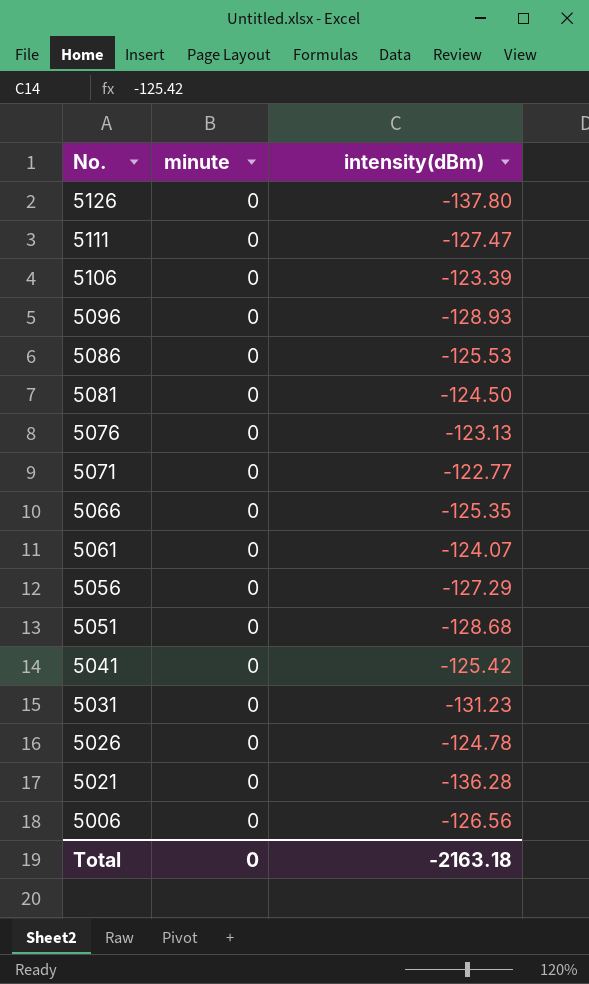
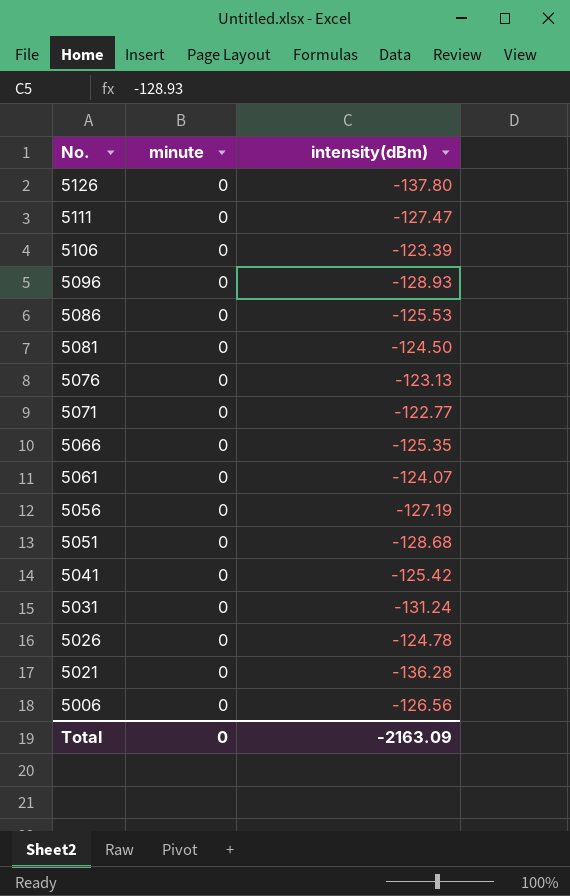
5056 | intensity(dBm): -127.29 -> -127.19
5031 | intensity(dBm): -131.23 -> -131.24
Total | intensity(dBm): -2163.18 -> -2163.09

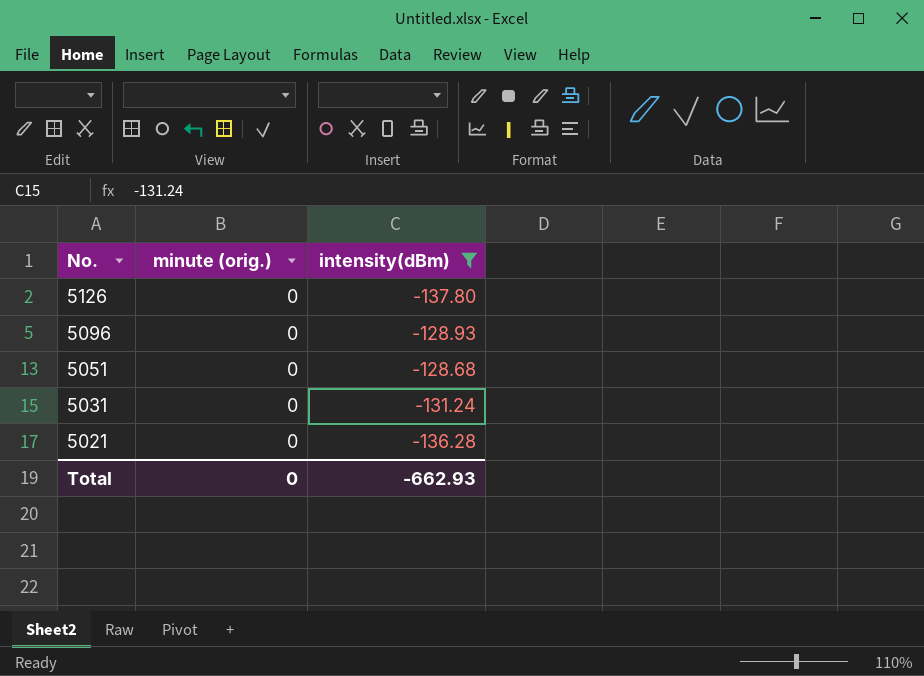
filter: none -> intensity(dBm) <= -128.68
column name: minute -> minute (orig.)
Total | intensity(dBm): -2163.09 -> -662.93

